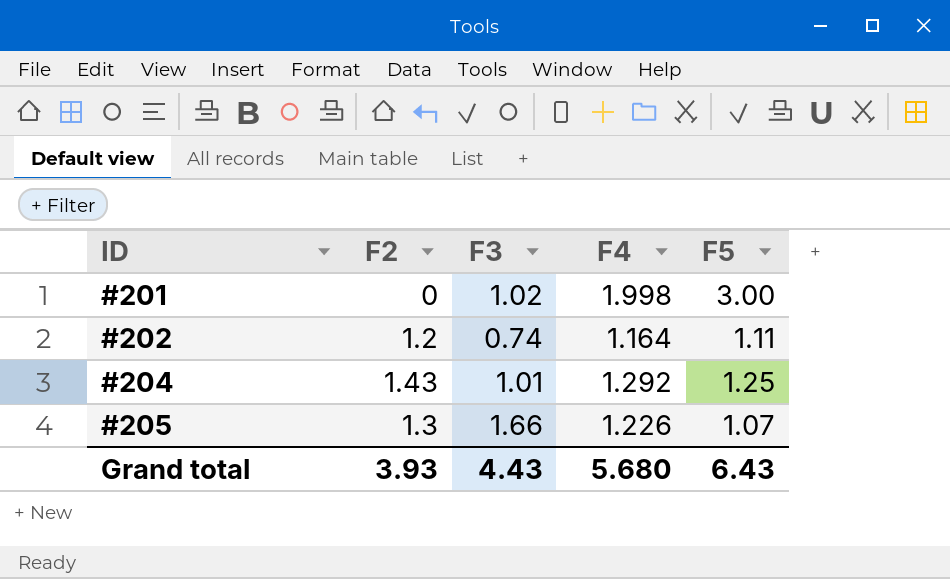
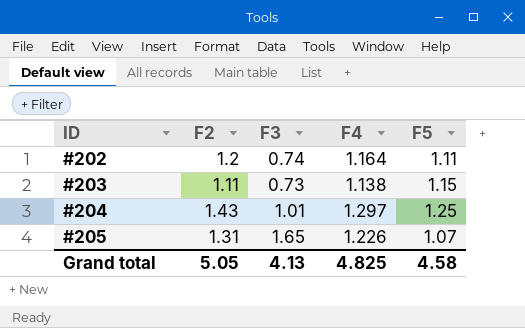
row #201: 0 | 1.02 | 1.998 | 3.00 -> none
row #203: none -> 1.11 | 0.73 | 1.138 | 1.15
#204 | F4: 1.292 -> 1.297
#205 | F2: 1.3 -> 1.31
#205 | F3: 1.66 -> 1.65
Grand total | F2: 3.93 -> 5.05
Grand total | F3: 4.43 -> 4.13
Grand total | F4: 5.680 -> 4.825
Grand total | F5: 6.43 -> 4.58

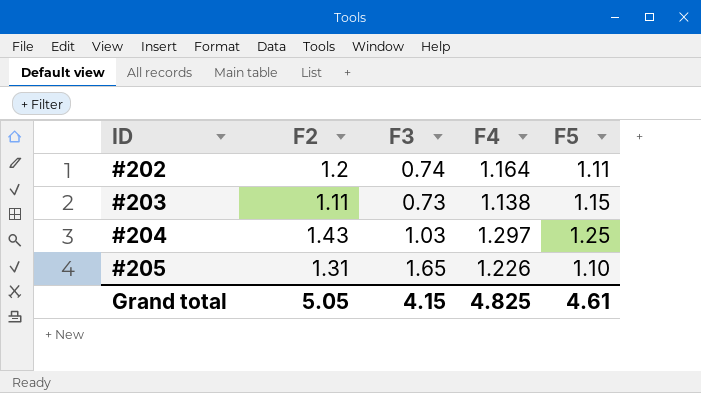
#204 | F3: 1.01 -> 1.03
#205 | F5: 1.07 -> 1.10
Grand total | F3: 4.13 -> 4.15
Grand total | F5: 4.58 -> 4.61

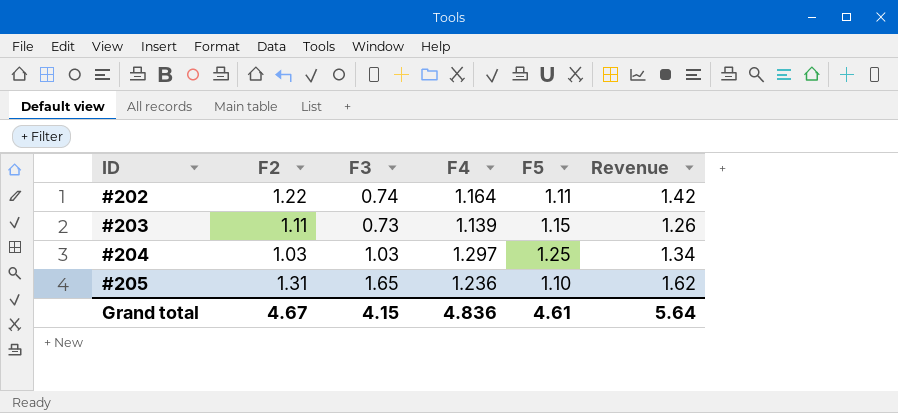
column Revenue | formula: none -> [F2] * [F4]
#202 | F2: 1.2 -> 1.22
#203 | F4: 1.138 -> 1.139
#204 | F2: 1.43 -> 1.03
#205 | F4: 1.226 -> 1.236
Grand total | F2: 5.05 -> 4.67
Grand total | F4: 4.825 -> 4.836

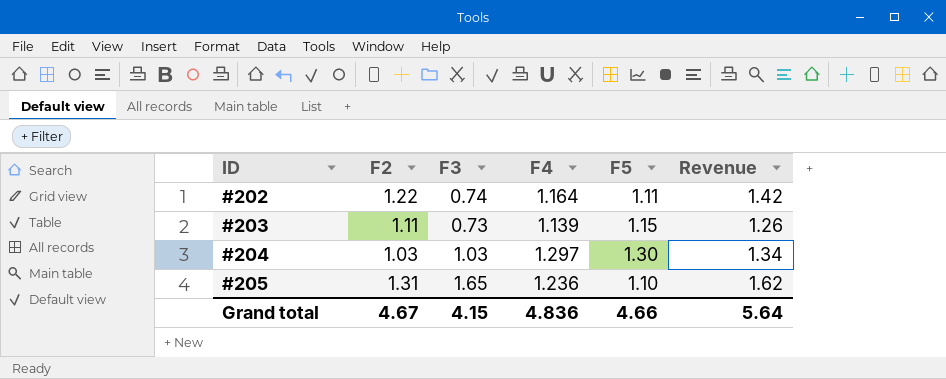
#204 | F5: 1.25 -> 1.30
Grand total | F5: 4.61 -> 4.66

